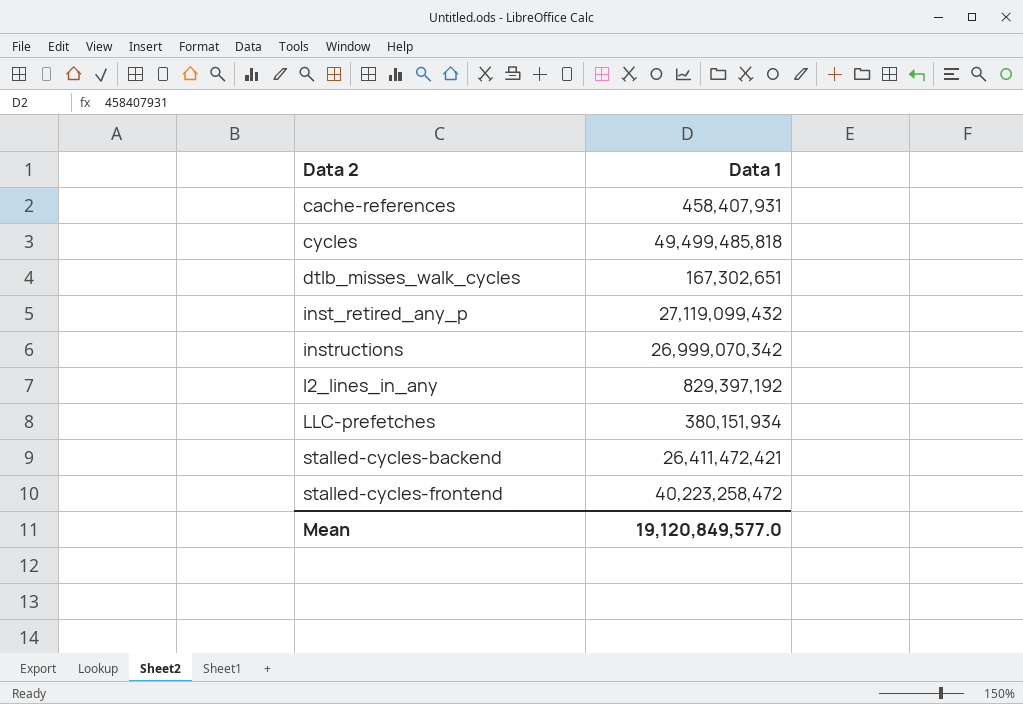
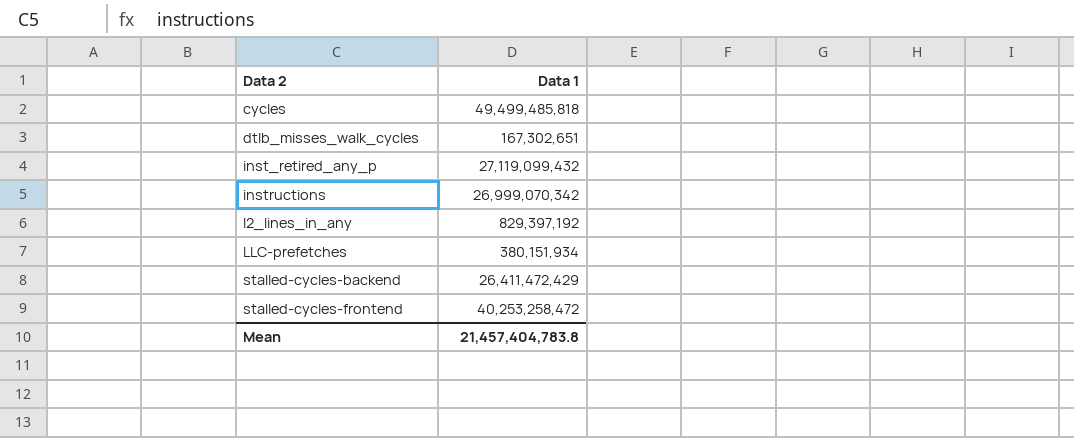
row cache-references: 458,407,931 -> none
stalled-cycles-backend | Data 1: 26,411,472,421 -> 26,411,472,429
stalled-cycles-frontend | Data 1: 40,223,258,472 -> 40,253,258,472
Mean | Data 1: 19,120,849,577.0 -> 21,457,404,783.8

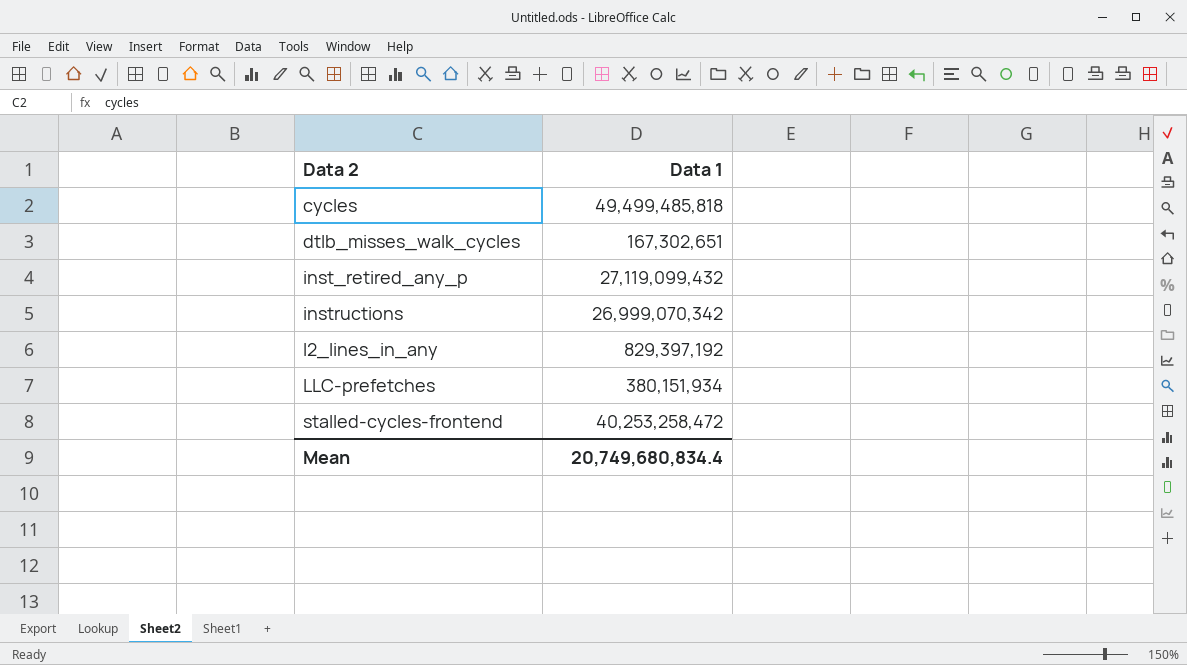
row stalled-cycles-backend: 26,411,472,429 -> none
Mean | Data 1: 21,457,404,783.8 -> 20,749,680,834.4

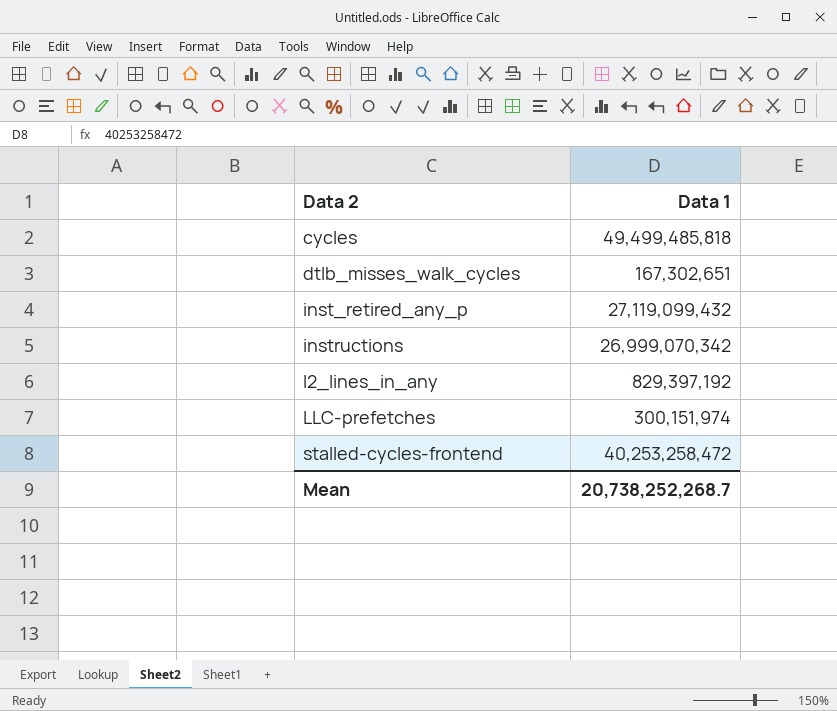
LLC-prefetches | Data 1: 380,151,934 -> 300,151,974
Mean | Data 1: 20,749,680,834.4 -> 20,738,252,268.7

